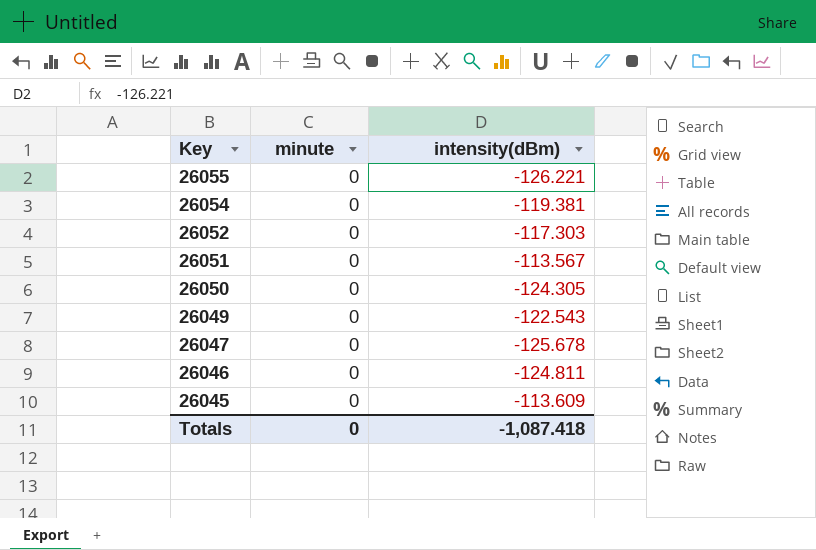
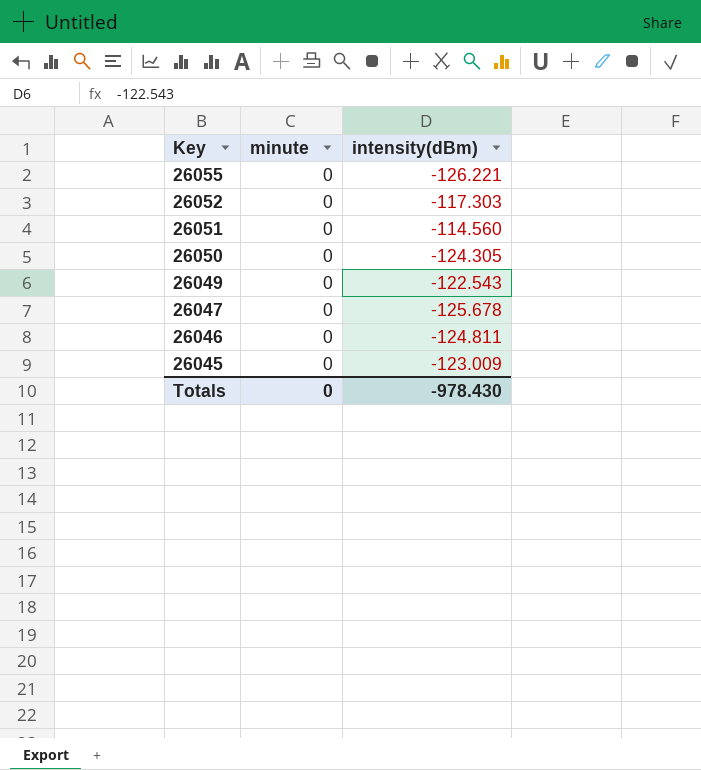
row 26054: 0 | -119.381 -> none
26051 | intensity(dBm): -113.567 -> -114.560
26045 | intensity(dBm): -113.609 -> -123.009
Totals | intensity(dBm): -1,087.418 -> -978.430

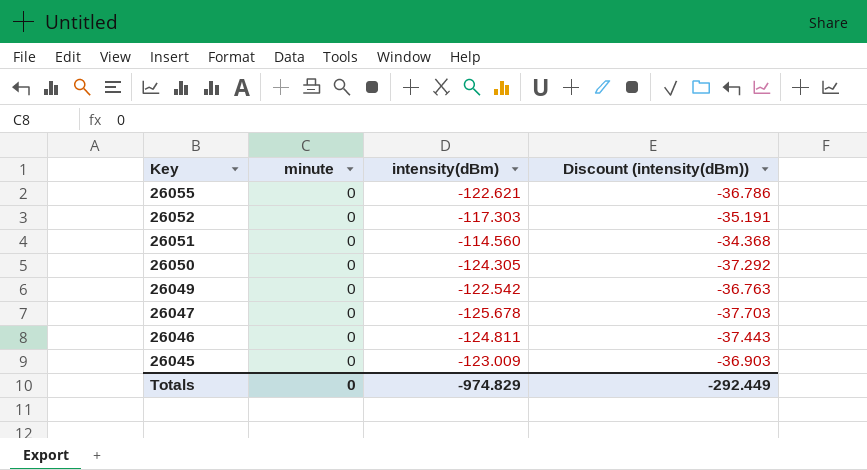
column Discount (intensity(dBm)) | formula: none -> [intensity(dBm)] * 0.3
26055 | intensity(dBm): -126.221 -> -122.621
26049 | intensity(dBm): -122.543 -> -122.542
Totals | intensity(dBm): -978.430 -> -974.829

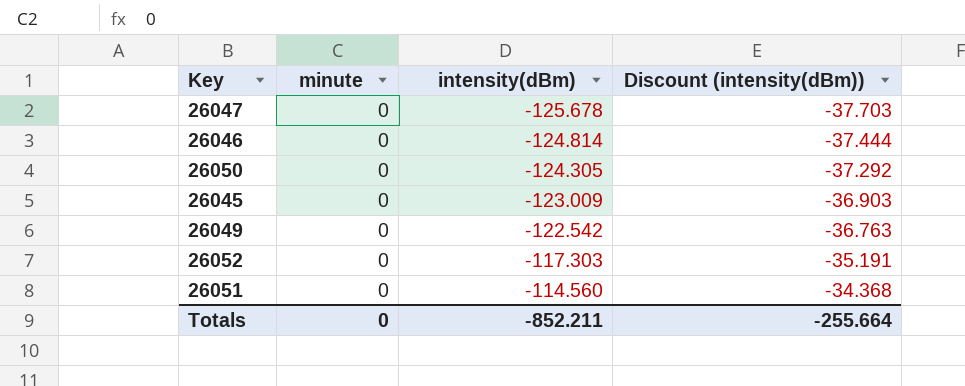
row order: Key descending -> intensity(dBm) ascending
row 26055: 0 | -122.621 | -36.786 -> none
26046 | intensity(dBm): -124.811 -> -124.814
26046 | Discount (intensity(dBm)): -37.443 -> -37.444
Totals | intensity(dBm): -974.829 -> -852.211
Totals | Discount (intensity(dBm)): -292.449 -> -255.664

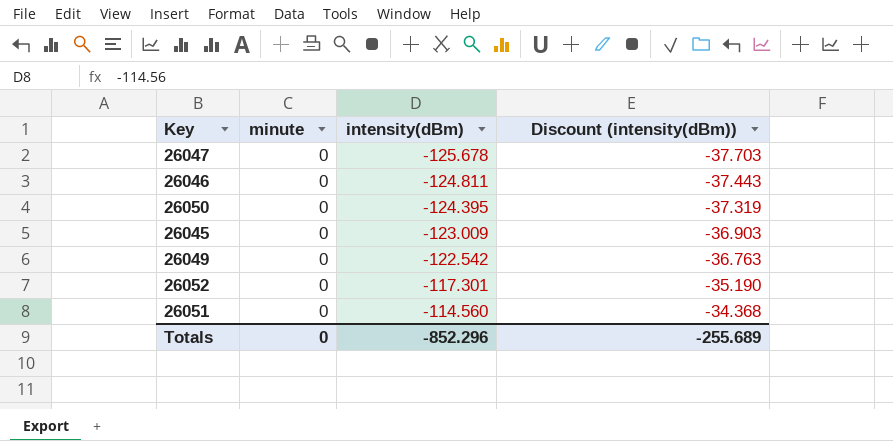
26046 | intensity(dBm): -124.814 -> -124.811
26046 | Discount (intensity(dBm)): -37.444 -> -37.443
26050 | intensity(dBm): -124.305 -> -124.395
26050 | Discount (intensity(dBm)): -37.292 -> -37.319
26052 | intensity(dBm): -117.303 -> -117.301
26052 | Discount (intensity(dBm)): -35.191 -> -35.190
Totals | intensity(dBm): -852.211 -> -852.296
Totals | Discount (intensity(dBm)): -255.664 -> -255.689

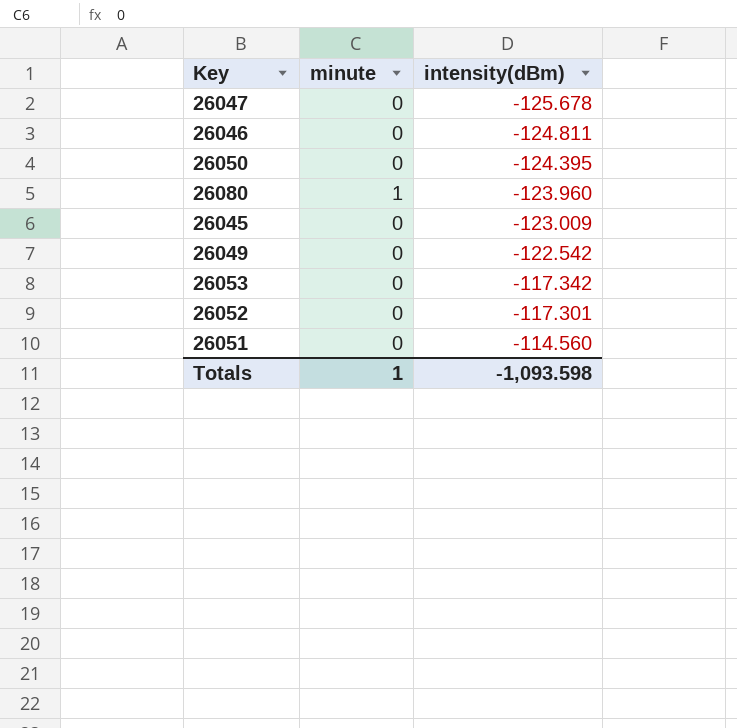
column Discount (intensity(dBm)) | formula: [intensity(dBm)] * 0.3 -> none
row 26080: none -> 1 | -123.960
row 26053: none -> 0 | -117.342
Totals | minute: 0 -> 1
Totals | intensity(dBm): -852.296 -> -1,093.598

